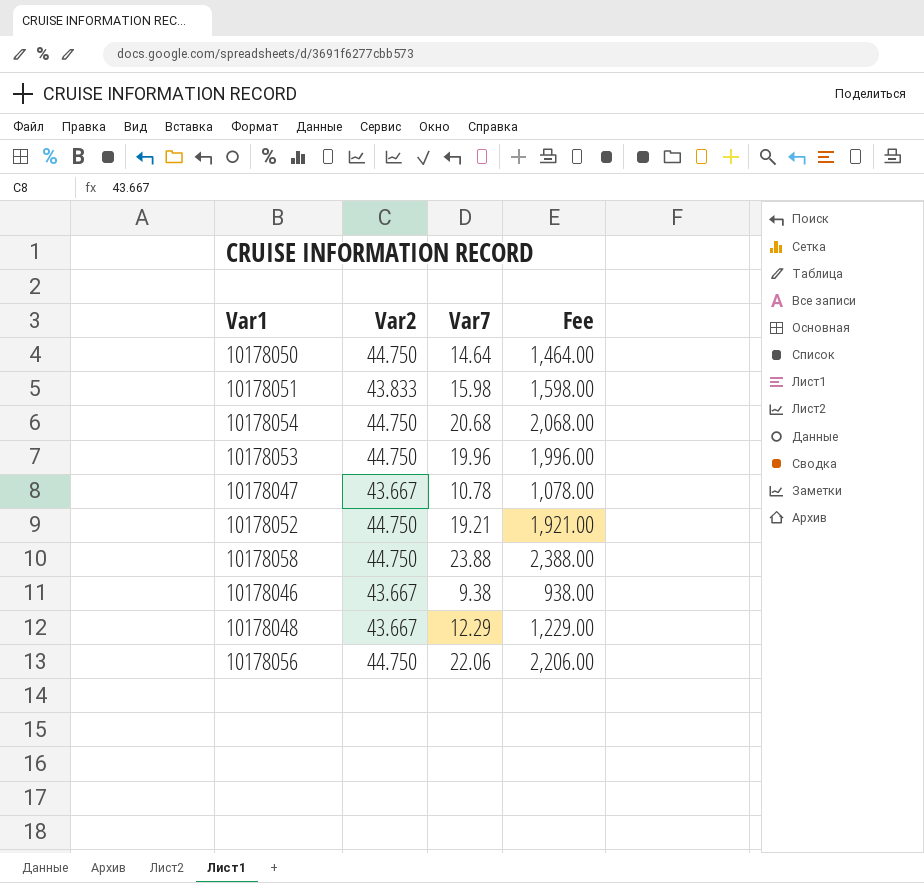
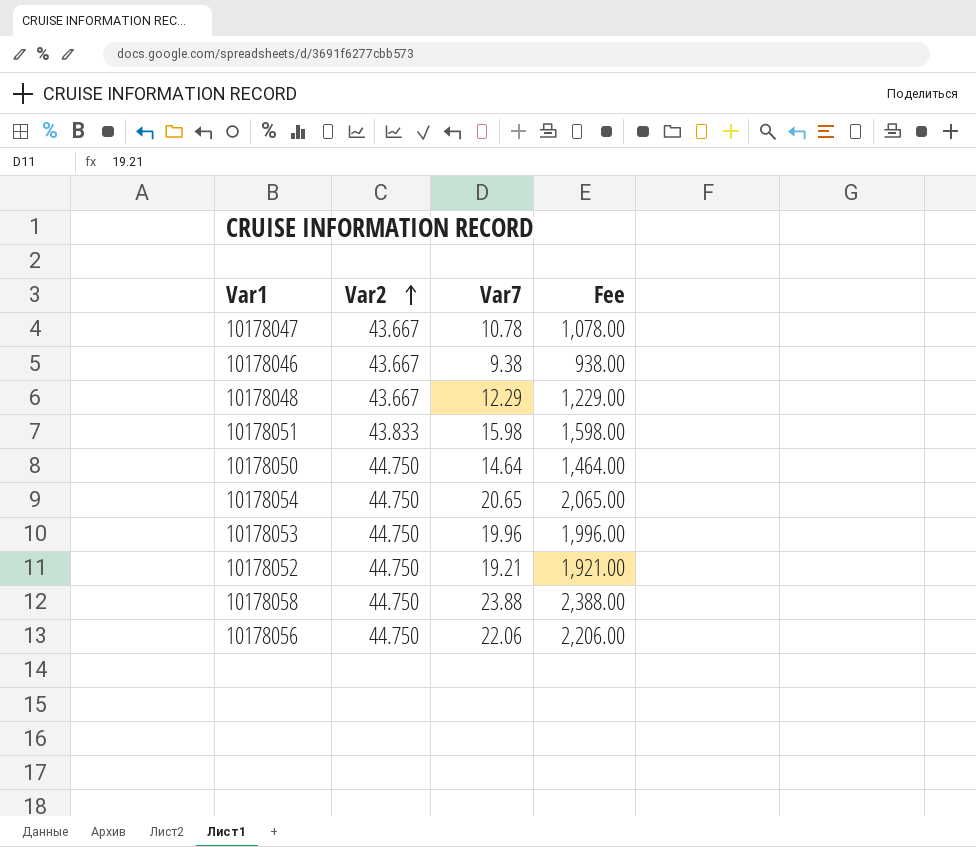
row order: none -> Var2 ascending
10178054 | Var7: 20.68 -> 20.65
10178054 | Fee: 2,068.00 -> 2,065.00

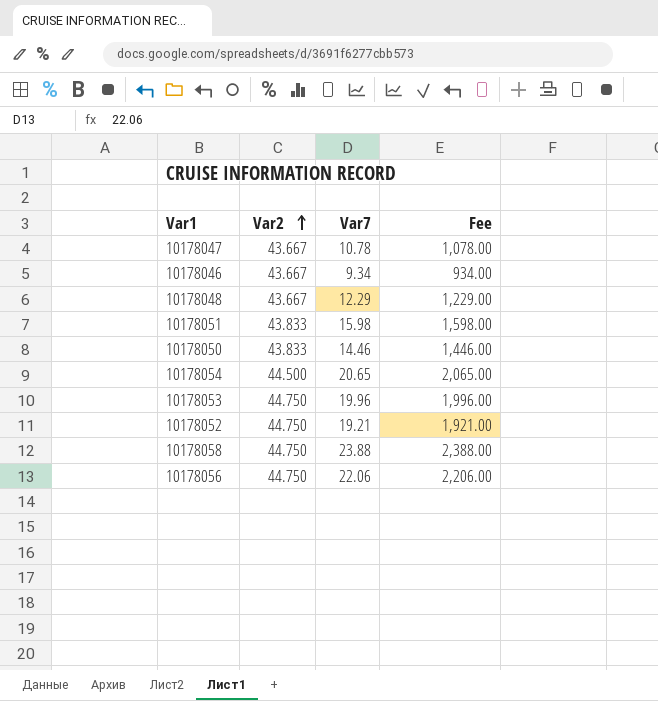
10178046 | Var7: 9.38 -> 9.34
10178046 | Fee: 938.00 -> 934.00
10178050 | Var2: 44.750 -> 43.833
10178050 | Var7: 14.64 -> 14.46
10178050 | Fee: 1,464.00 -> 1,446.00
10178054 | Var2: 44.750 -> 44.500

